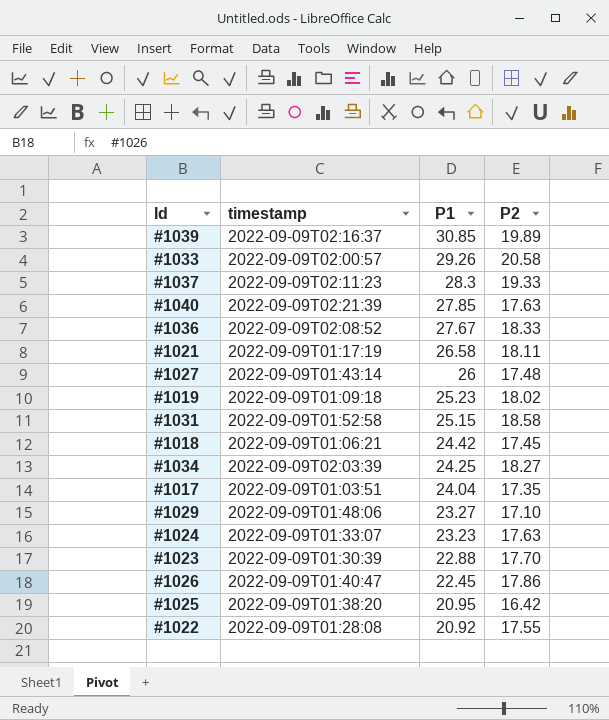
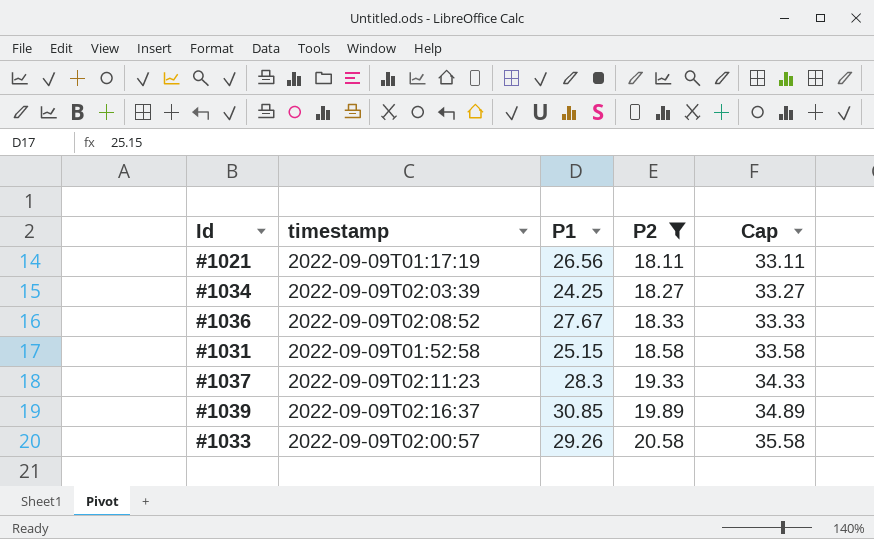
filter: none -> P2 >= 18.11
row order: P1 descending -> P2 ascending
column Cap | formula: none -> [P2] + 15
#1021 | P1: 26.58 -> 26.56

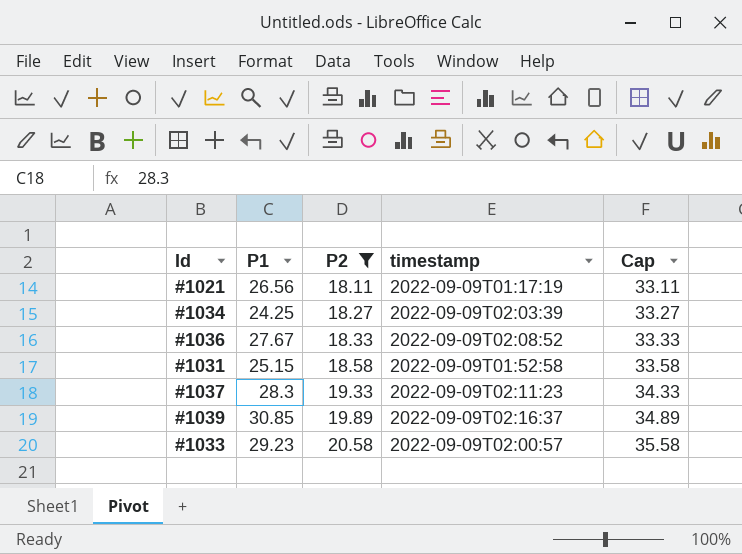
column timestamp | position: 2 -> 4
#1033 | P1: 29.26 -> 29.23

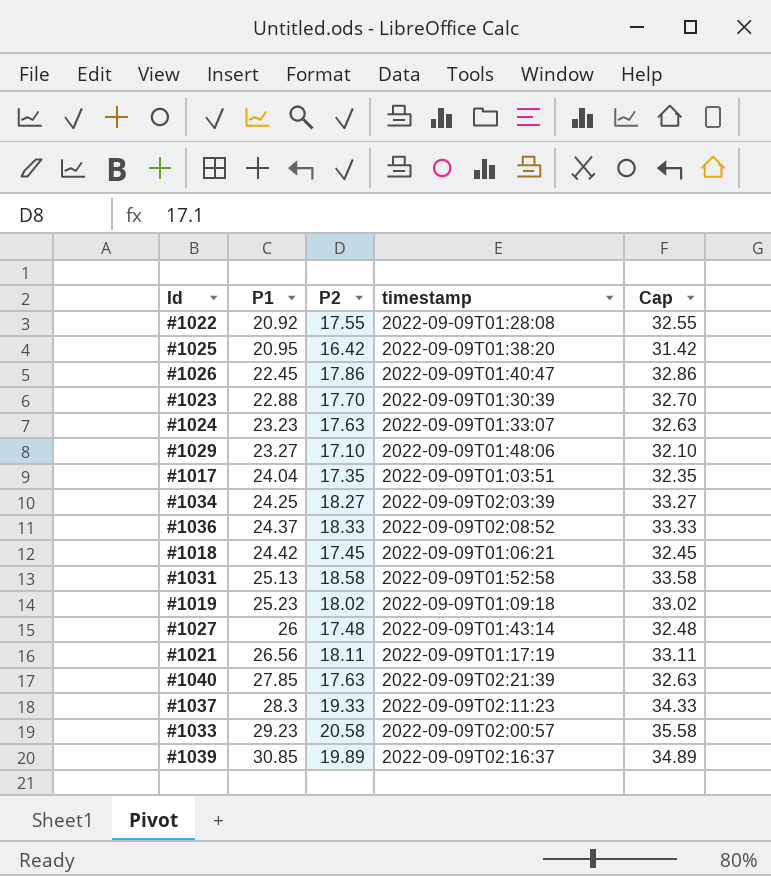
filter: P2 >= 18.11 -> none
row order: P2 ascending -> P1 ascending
#1036 | P1: 27.67 -> 24.37
#1031 | P1: 25.15 -> 25.13

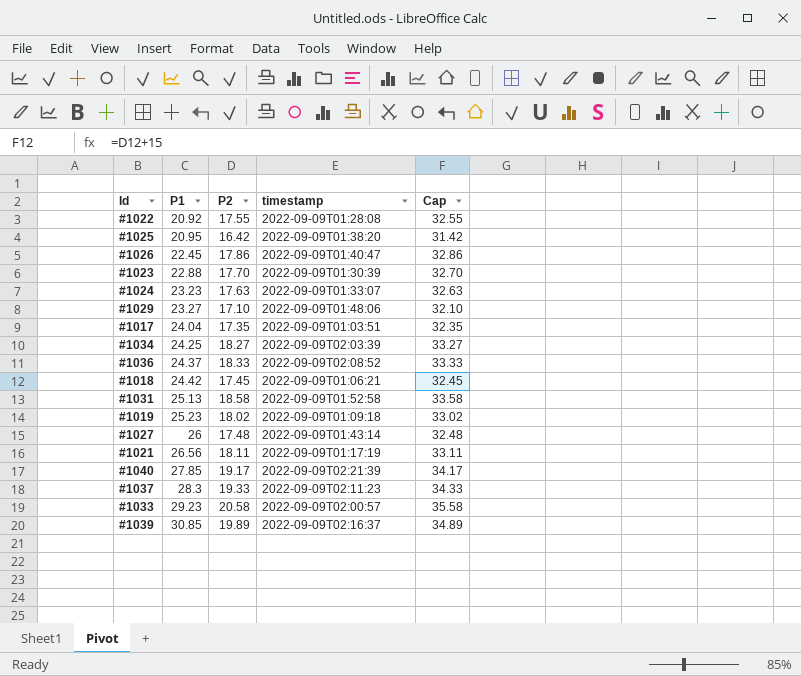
#1040 | P2: 17.63 -> 19.17
#1040 | Cap: 32.63 -> 34.17

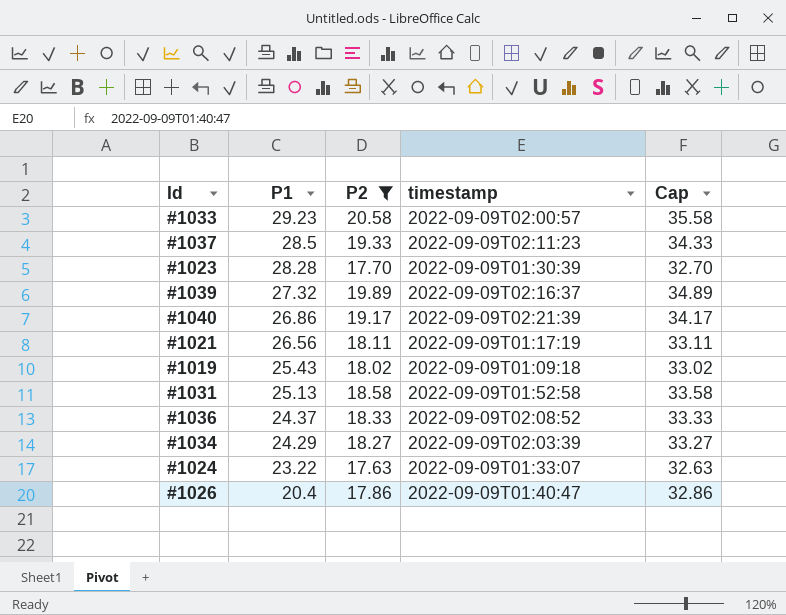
filter: none -> P2 >= 17.63
row order: P1 ascending -> P1 descending
#1037 | P1: 28.3 -> 28.5
#1023 | P1: 22.88 -> 28.28
#1039 | P1: 30.85 -> 27.32
#1040 | P1: 27.85 -> 26.86
#1019 | P1: 25.23 -> 25.43
#1034 | P1: 24.25 -> 24.29
#1024 | P1: 23.23 -> 23.22
#1026 | P1: 22.45 -> 20.4

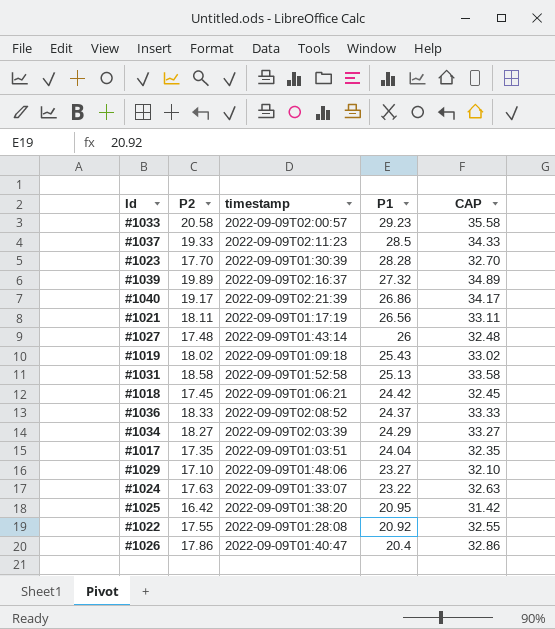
filter: P2 >= 17.63 -> none
column P1 | position: 2 -> 4
column name: Cap -> CAP

